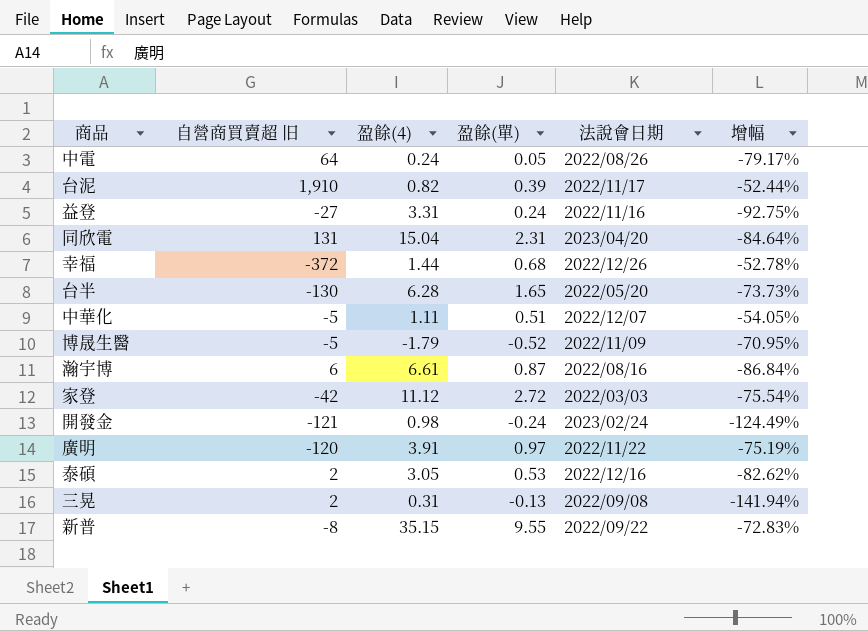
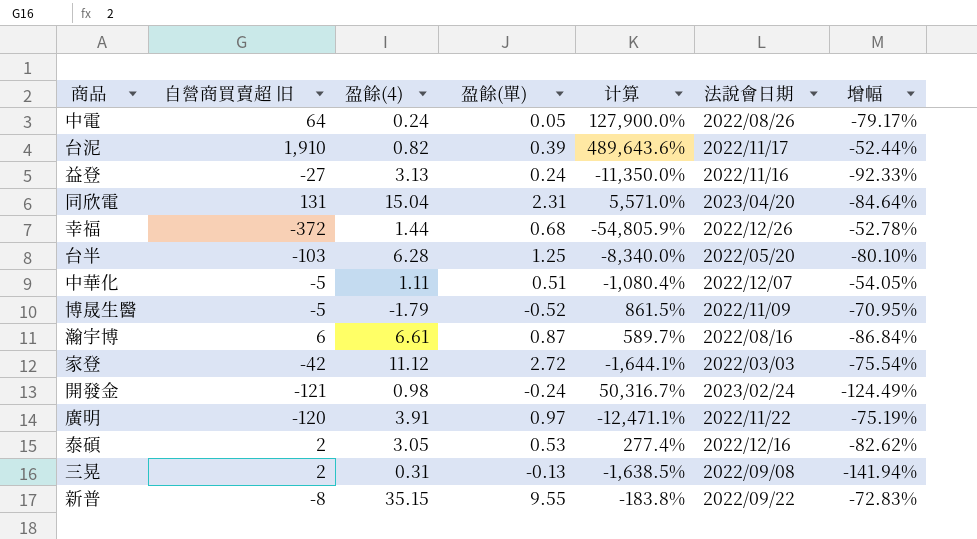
column 计算 | formula: none -> ([自營商買賣超 旧] - [盈餘(單)]) / [盈餘(單)]
益登 | 盈餘(4): 3.31 -> 3.13
益登 | 增幅: -92.75% -> -92.33%
台半 | 自營商買賣超 旧: -130 -> -103
台半 | 盈餘(單): 1.65 -> 1.25
台半 | 增幅: -73.73% -> -80.10%

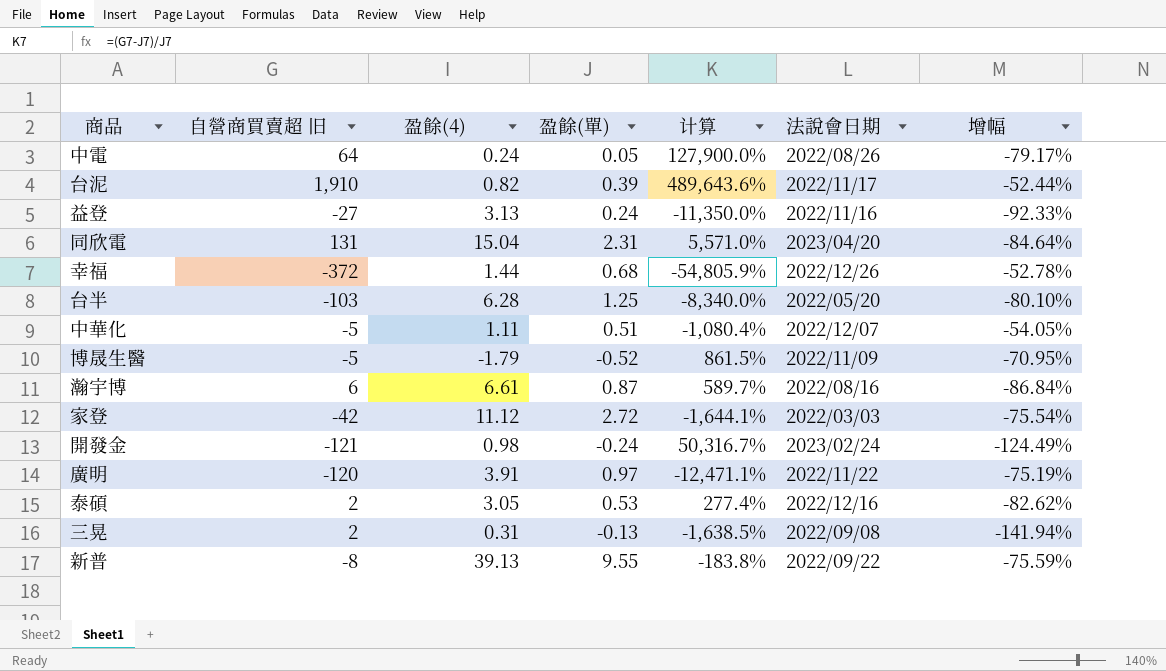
新普 | 盈餘(4): 35.15 -> 39.13
新普 | 增幅: -72.83% -> -75.59%

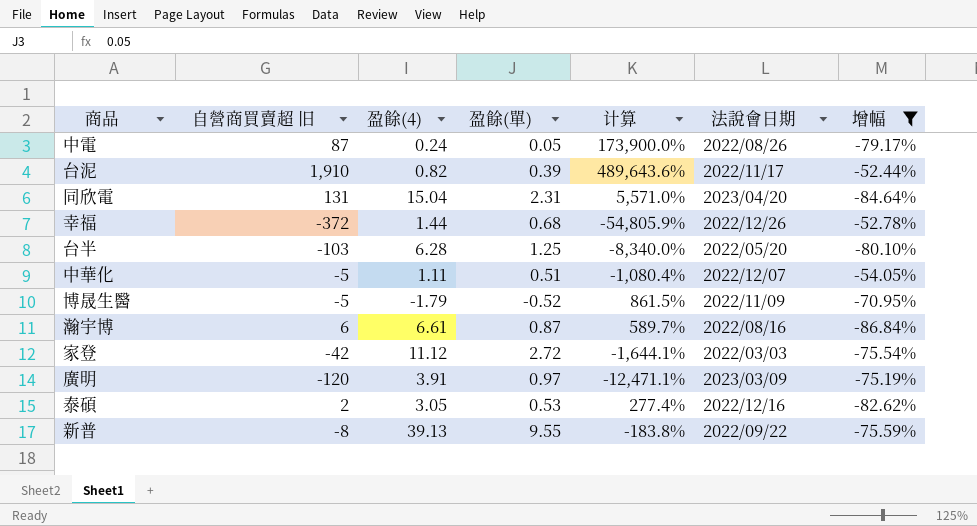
filter: none -> 增幅 >= -86.84%
中電 | 自營商買賣超 旧: 64 -> 87
中電 | 计算: 127,900.0% -> 173,900.0%
廣明 | 法說會日期: 2022/11/22 -> 2023/03/09

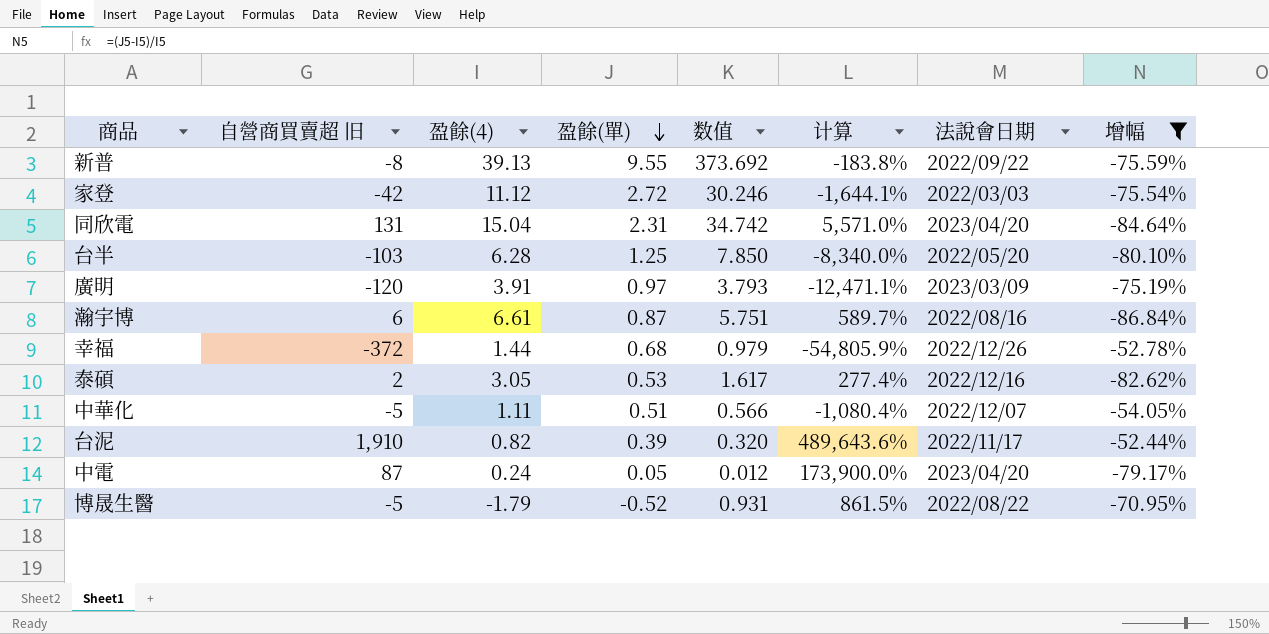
row order: none -> 盈餘(單) descending
column 数值 | formula: none -> [盈餘(4)] * [盈餘(單)]
中電 | 法說會日期: 2022/08/26 -> 2023/04/20
博晟生醫 | 法說會日期: 2022/11/09 -> 2022/08/22

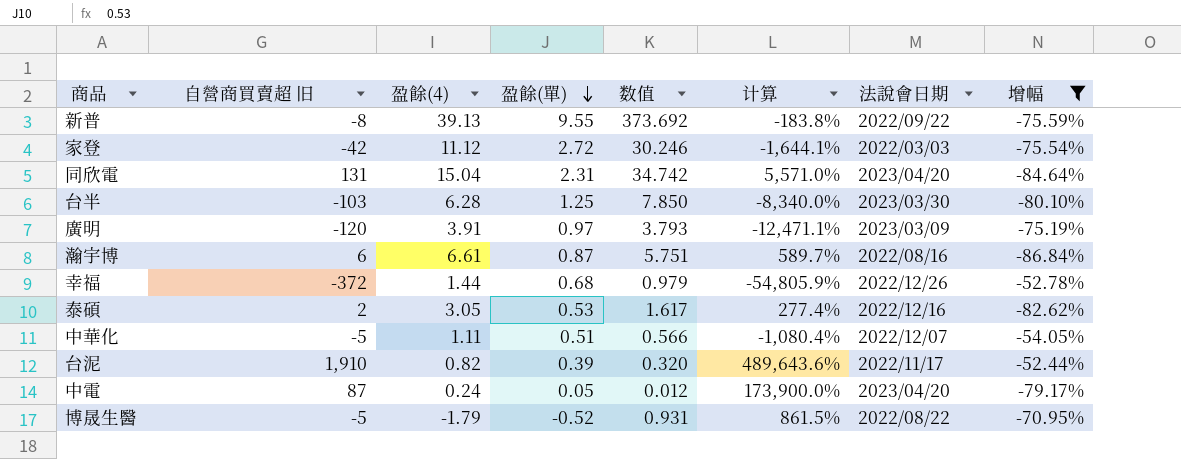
台半 | 法說會日期: 2022/05/20 -> 2023/03/30

